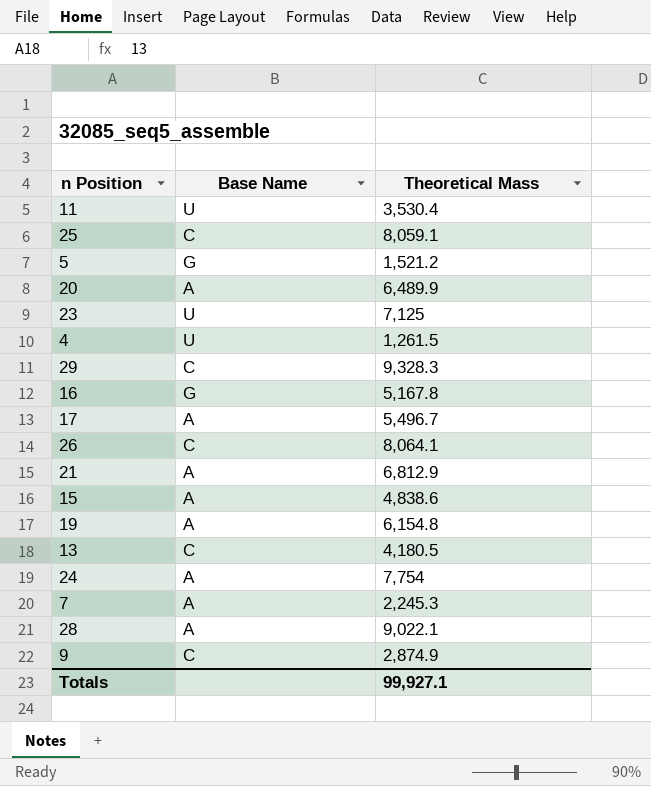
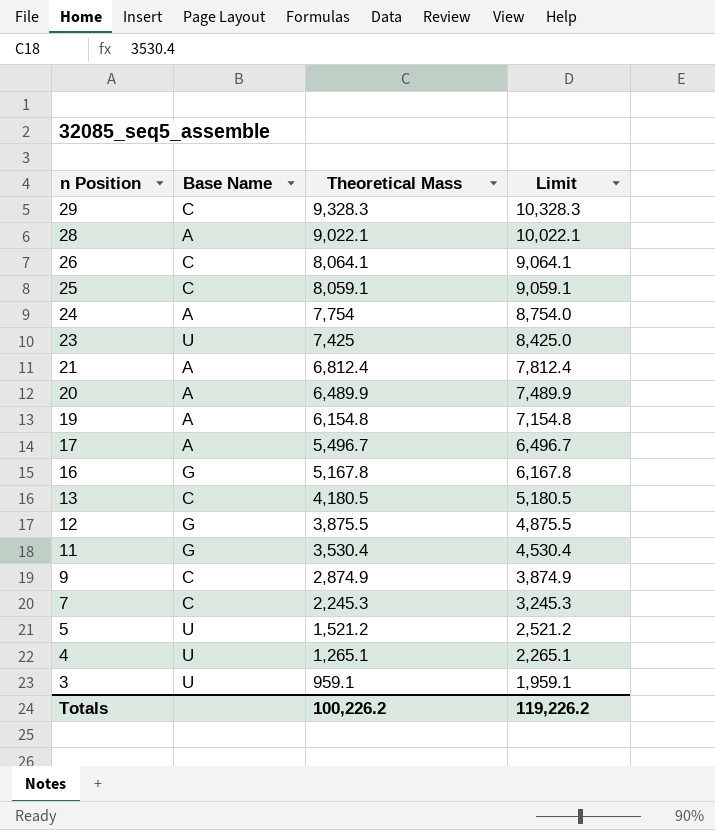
row order: none -> n Position descending
column Limit | formula: none -> [Theoretical Mass] + 1000
row 15: A | 4,838.6 -> none
23 | Theoretical Mass: 7,125 -> 7,425
21 | Theoretical Mass: 6,812.9 -> 6,812.4
row 12: none -> G | 3,875.5 | 4,875.5
11 | Base Name: U -> G
7 | Base Name: A -> C
5 | Base Name: G -> U
4 | Theoretical Mass: 1,261.5 -> 1,265.1
row 3: none -> U | 959.1 | 1,959.1
Totals | Theoretical Mass: 99,927.1 -> 100,226.2

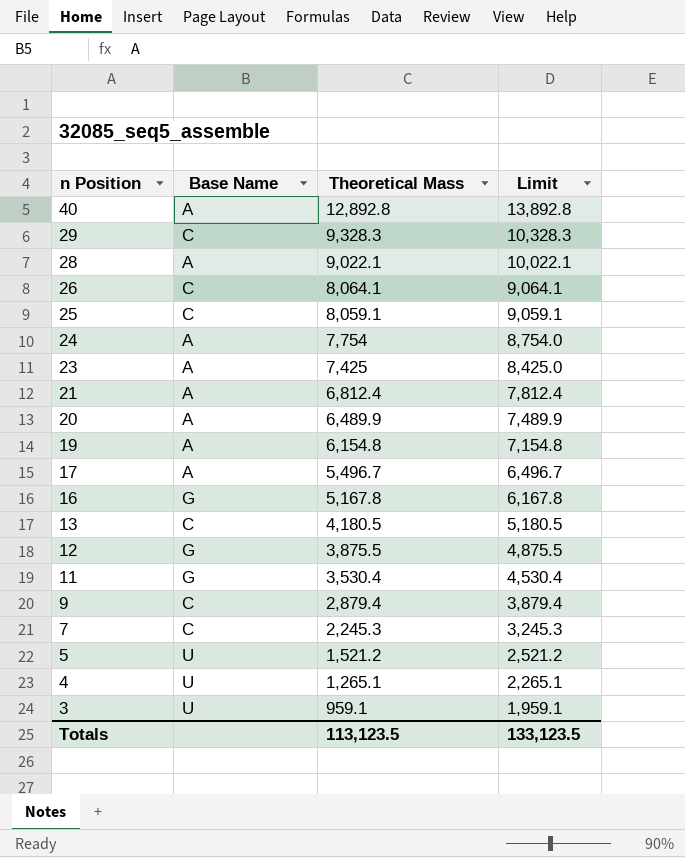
row 40: none -> A | 12,892.8 | 13,892.8
23 | Base Name: U -> A
9 | Theoretical Mass: 2,874.9 -> 2,879.4
9 | Limit: 3,874.9 -> 3,879.4
Totals | Theoretical Mass: 100,226.2 -> 113,123.5
Totals | Limit: 119,226.2 -> 133,123.5

